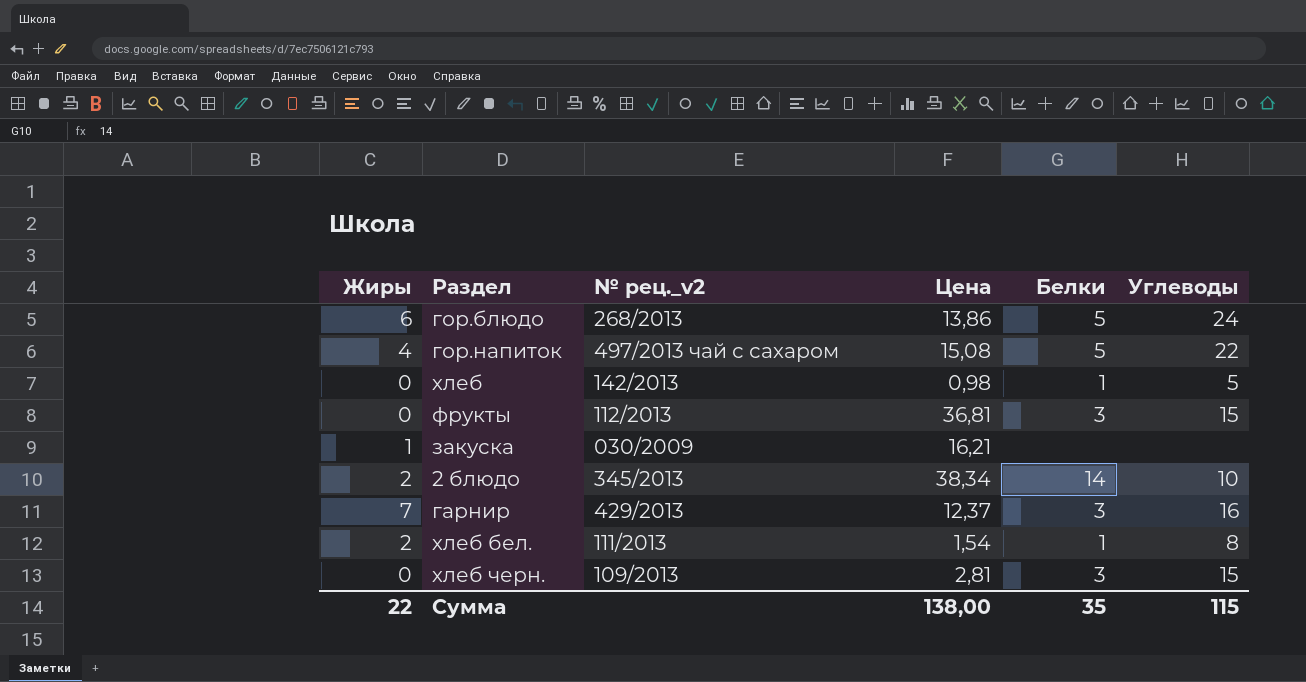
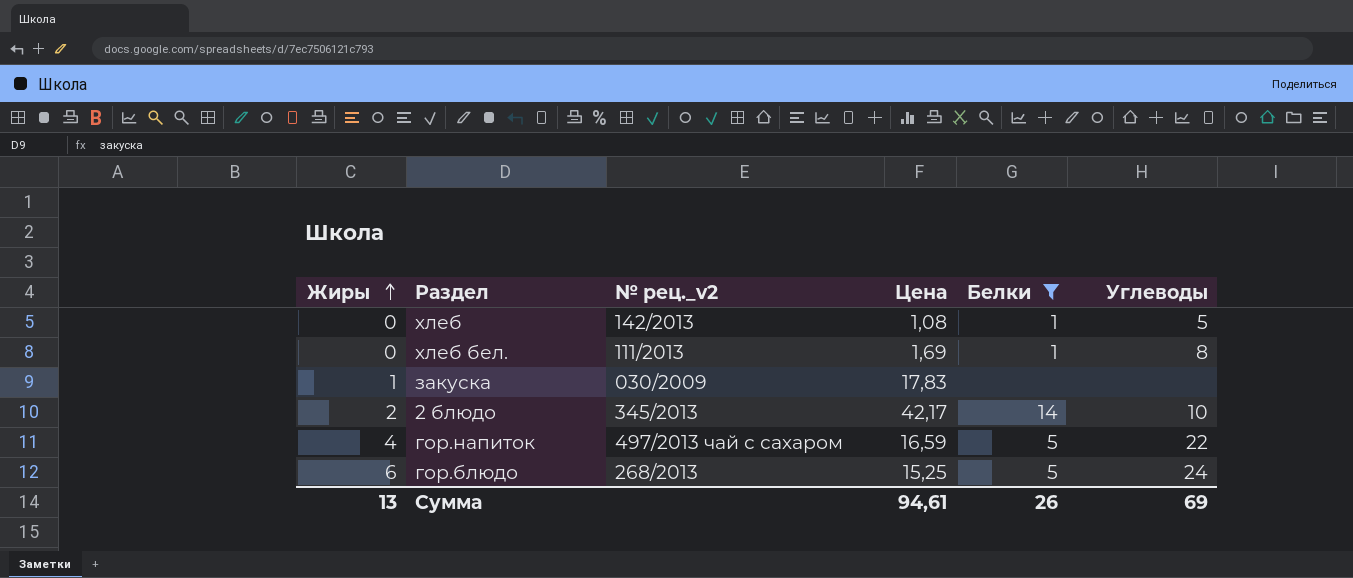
filter: none -> Белки != 3
row order: none -> Жиры ascending
хлеб | Цена: 0,98 -> 1,08
хлеб бел. | Жиры: 2 -> 0
хлеб бел. | Цена: 1,54 -> 1,69
закуска | Цена: 16,21 -> 17,83
2 блюдо | Цена: 38,34 -> 42,17
гор.напиток | Цена: 15,08 -> 16,59
гор.блюдо | Цена: 13,86 -> 15,25
Сумма | Жиры: 22 -> 13
Сумма | Цена: 138,00 -> 94,61
Сумма | Белки: 35 -> 26
Сумма | Углеводы: 115 -> 69

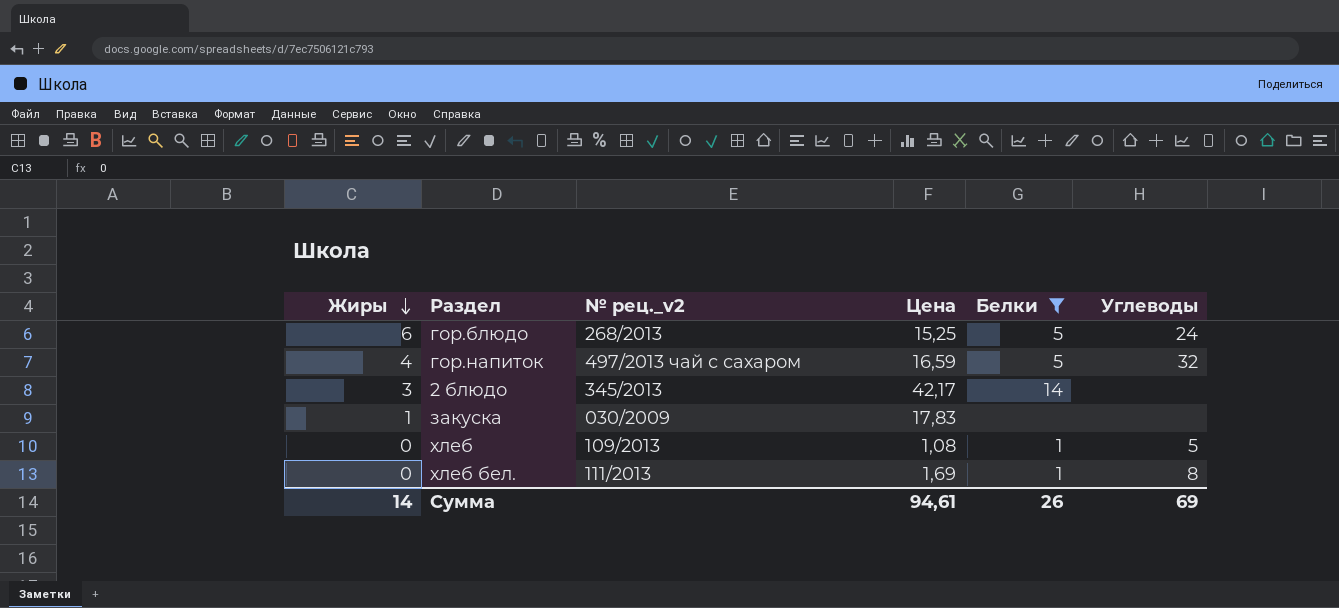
row order: Жиры ascending -> Жиры descending
гор.напиток | Углеводы: 22 -> 32
2 блюдо | Жиры: 2 -> 3
2 блюдо | Углеводы: 10 -> none
хлеб | № рец._v2: 142/2013 -> 109/2013
Сумма | Жиры: 13 -> 14

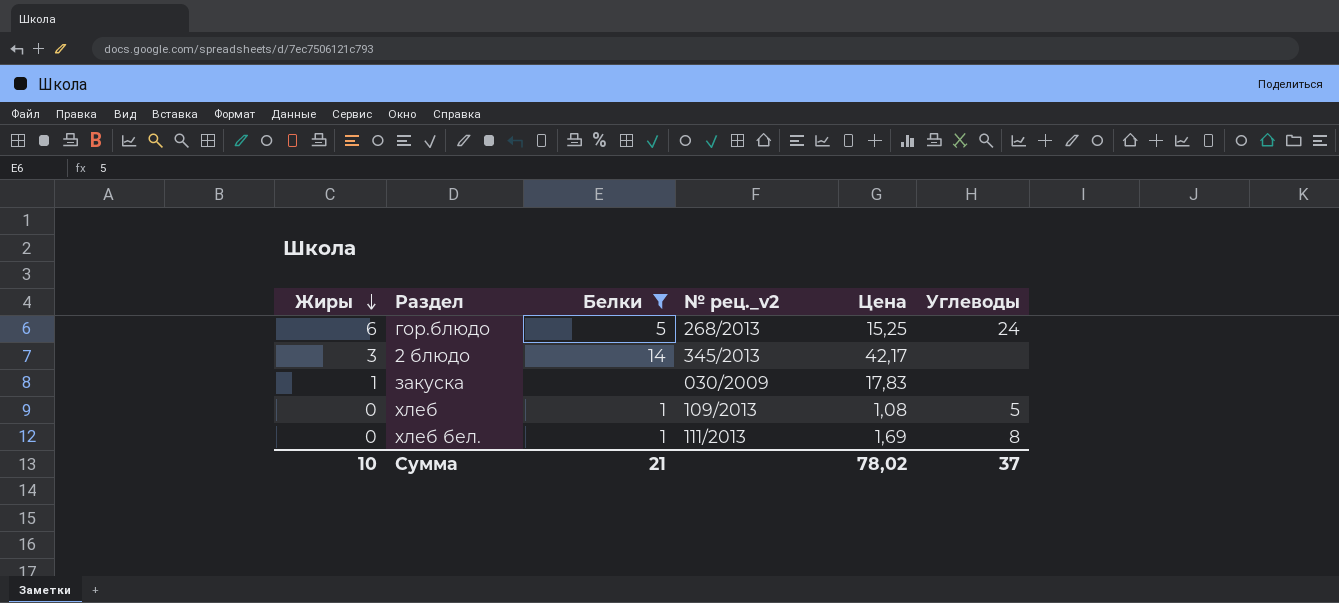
column Белки | position: 5 -> 3
row гор.напиток: 4 | 497/2013 чай с сахаром | 16,59 | 5 | 32 -> none
Сумма | Жиры: 14 -> 10
Сумма | Белки: 26 -> 21
Сумма | Цена: 94,61 -> 78,02
Сумма | Углеводы: 69 -> 37

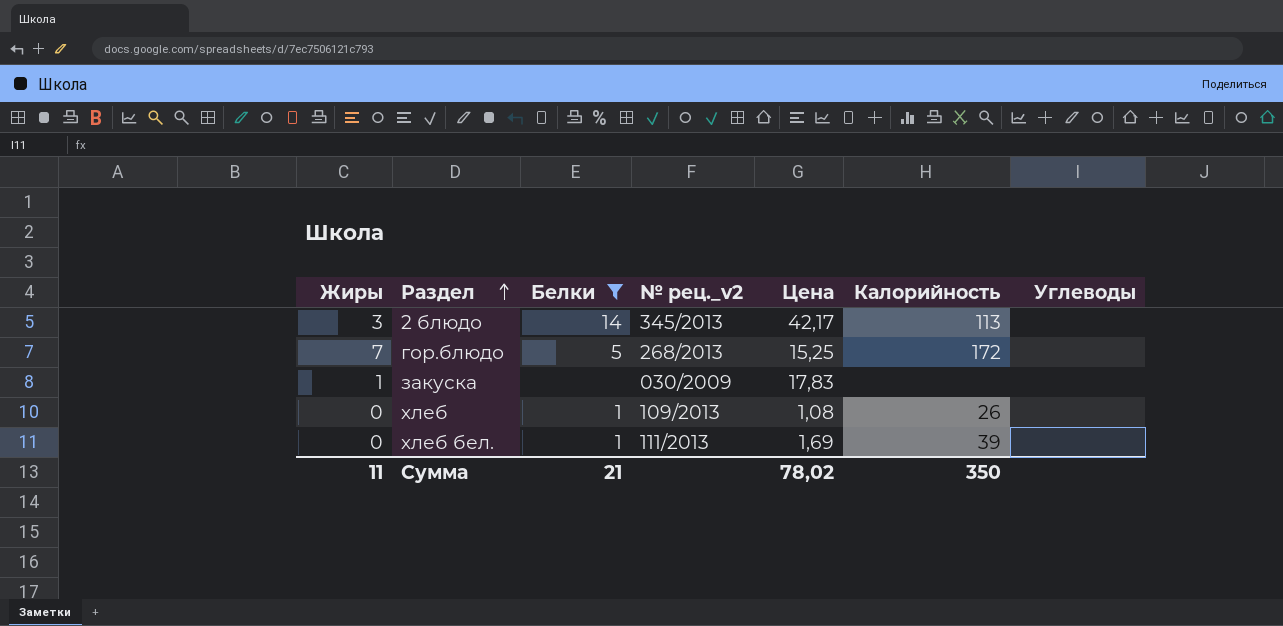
row order: Жиры descending -> Раздел ascending
column Калорийность | position: none -> 6
гор.блюдо | Жиры: 6 -> 7
гор.блюдо | Углеводы: 24 -> none
хлеб | Углеводы: 5 -> none
хлеб бел. | Углеводы: 8 -> none
Сумма | Жиры: 10 -> 11
Сумма | Углеводы: 37 -> none

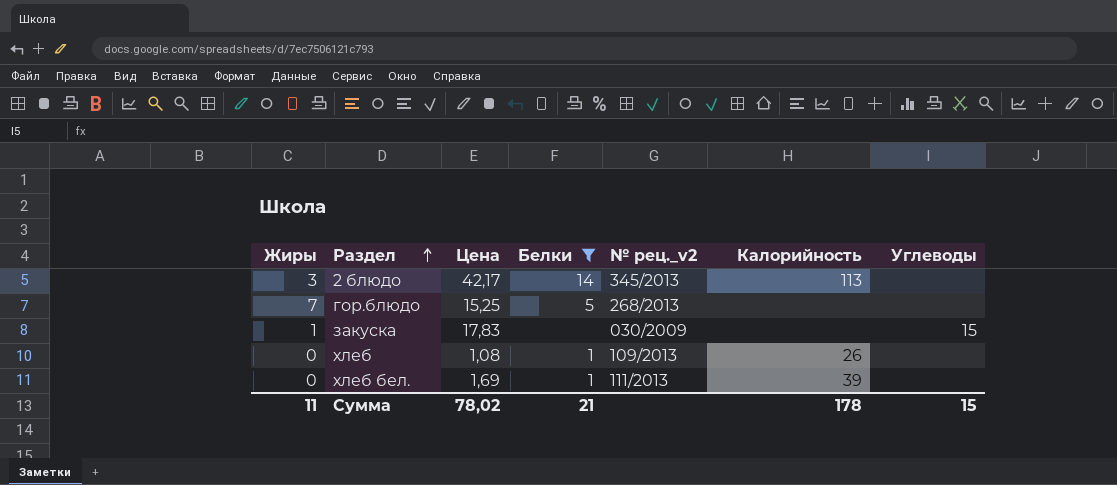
column Цена | position: 5 -> 3
гор.блюдо | Калорийность: 172 -> none
закуска | Углеводы: none -> 15
Сумма | Калорийность: 350 -> 178
Сумма | Углеводы: none -> 15

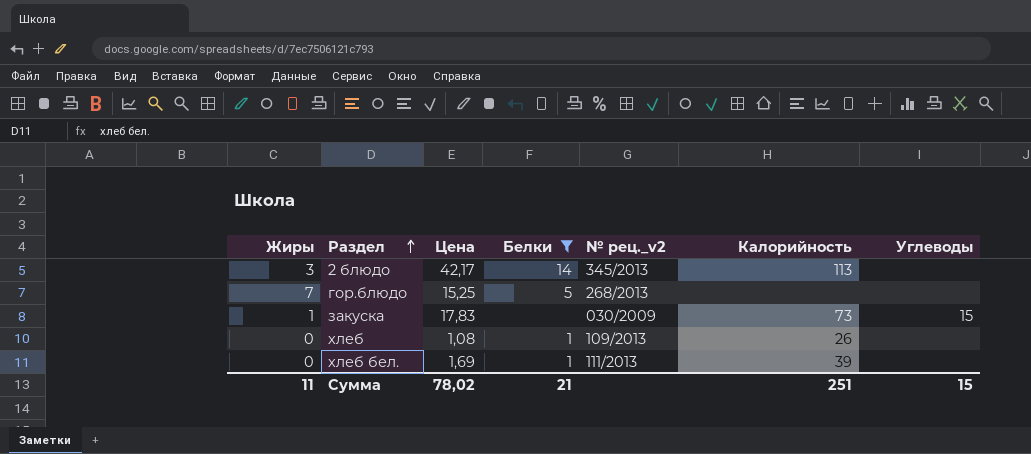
закуска | Калорийность: none -> 73
Сумма | Калорийность: 178 -> 251

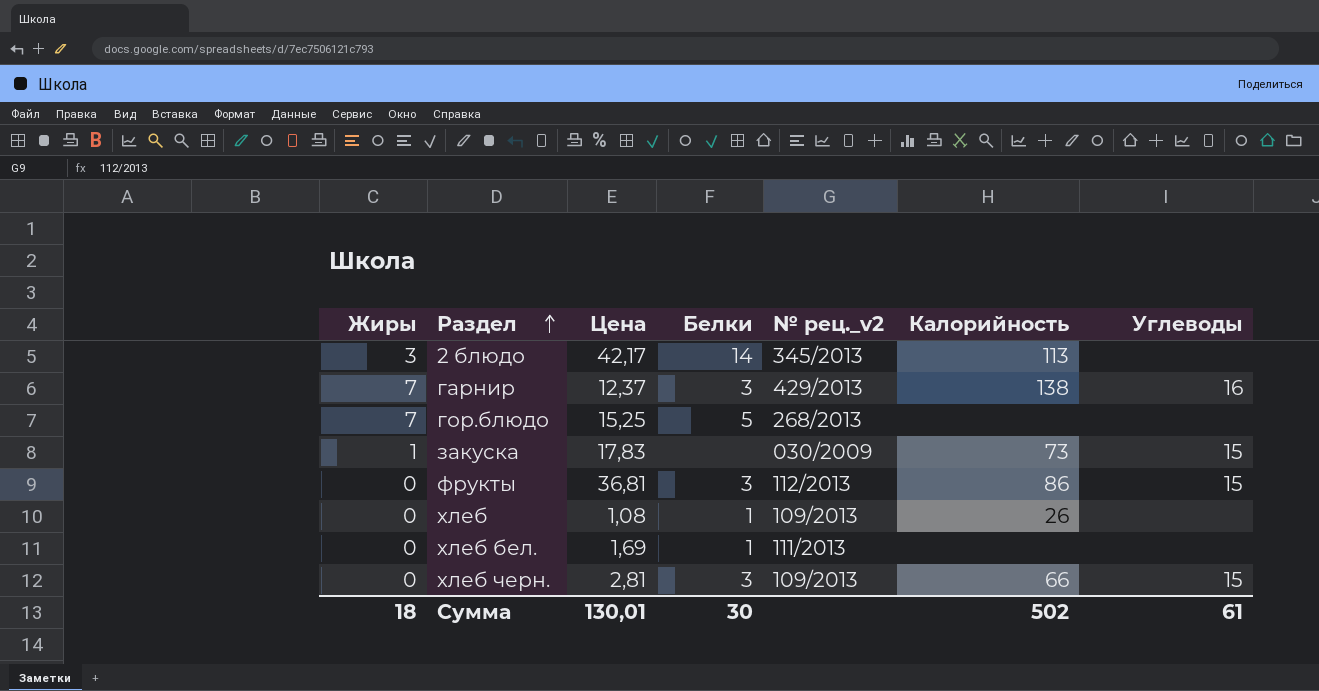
filter: Белки != 3 -> none
хлеб бел. | Калорийность: 39 -> none
Сумма | Жиры: 11 -> 18
Сумма | Цена: 78,02 -> 130,01
Сумма | Белки: 21 -> 30
Сумма | Калорийность: 251 -> 502
Сумма | Углеводы: 15 -> 61

